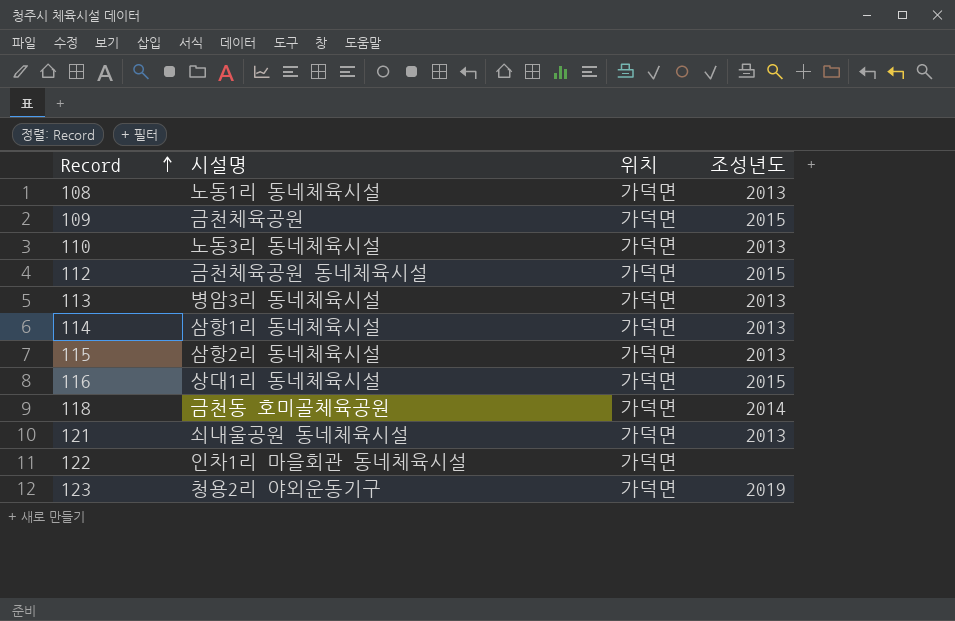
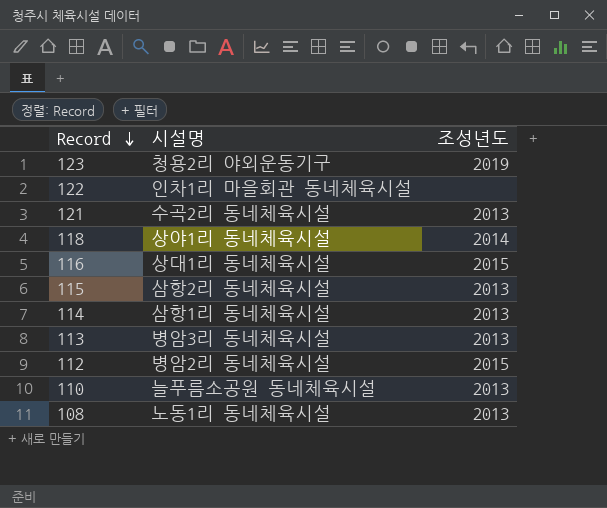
row order: Record ascending -> Record descending
column 위치 | position: 3 -> none
row 109: 금천체육공원 | 가덕면 | 2015 -> none
121 | 시설명: 쇠내울공원 동네체육시설 -> 수곡2리 동네체육시설
118 | 시설명: 금천동 호미골체육공원 -> 상야1리 동네체육시설
112 | 시설명: 금천체육공원 동네체육시설 -> 병암2리 동네체육시설
110 | 시설명: 노동3리 동네체육시설 -> 늘푸름소공원 동네체육시설

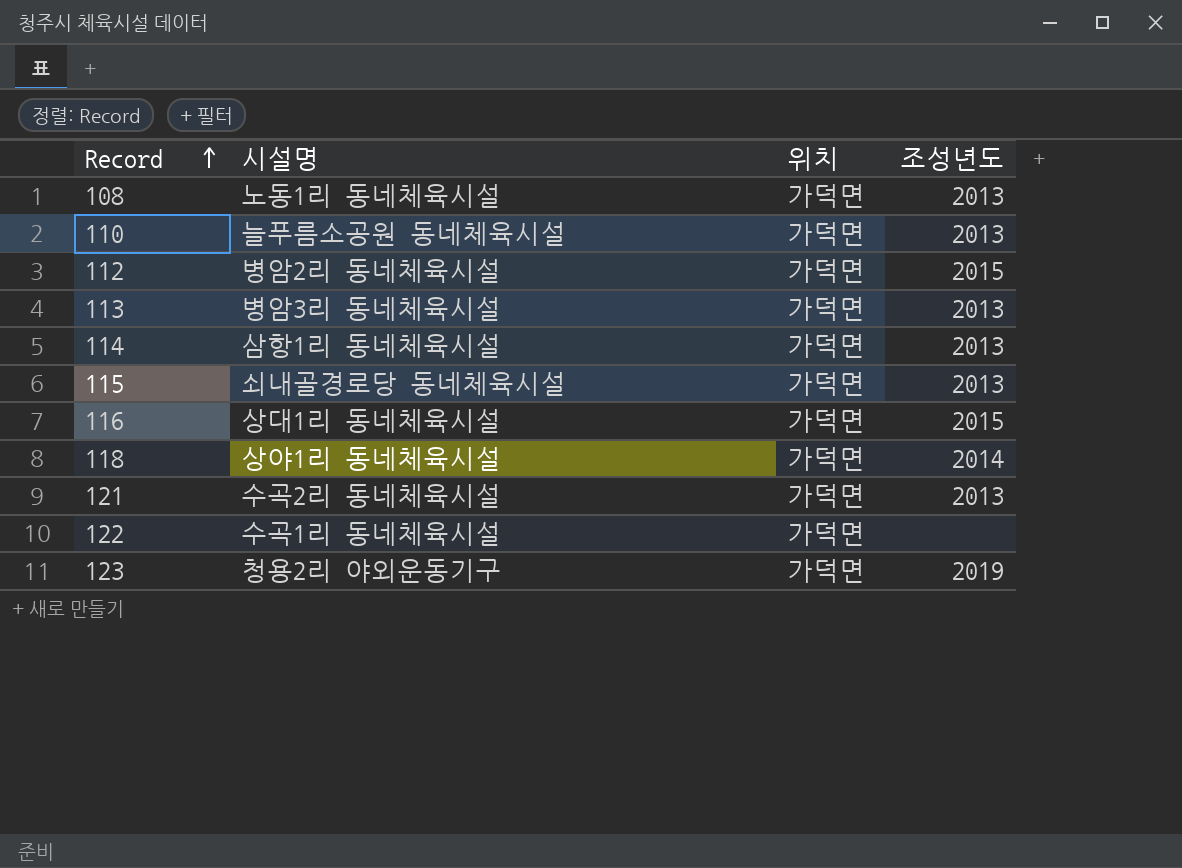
row order: Record descending -> Record ascending
column 위치 | position: none -> 3
115 | 시설명: 삼항2리 동네체육시설 -> 쇠내골경로당 동네체육시설
122 | 시설명: 인차1리 마을회관 동네체육시설 -> 수곡1리 동네체육시설

